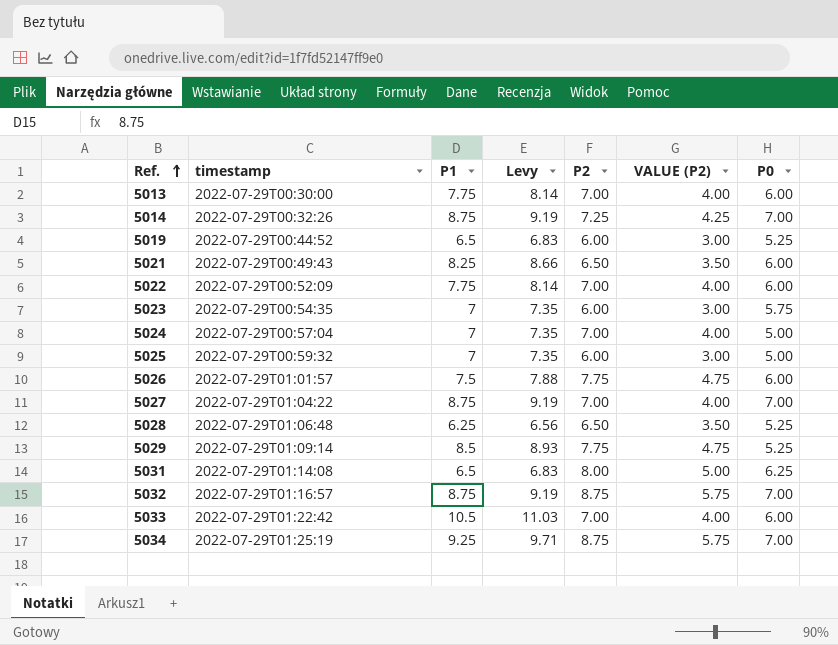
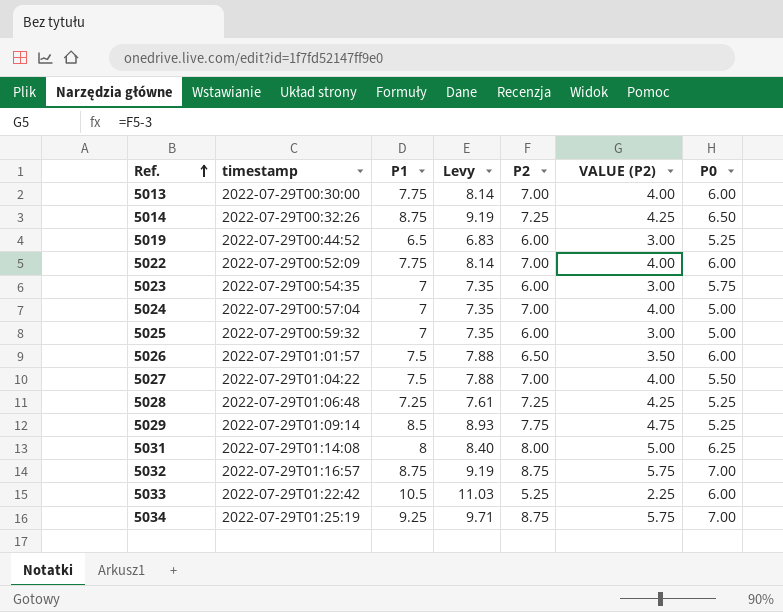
row 5021: 2022-07-29T00:49:43 | 8.25 | 8.66 | 6.50 | 3.50 | 6.00 -> none
5014 | P0: 7.00 -> 6.50
5026 | P2: 7.75 -> 6.50
5026 | VALUE (P2): 4.75 -> 3.50
5027 | P1: 8.75 -> 7.5
5027 | Levy: 9.19 -> 7.88
5027 | P0: 7.00 -> 5.50
5028 | P1: 6.25 -> 7.25
5028 | Levy: 6.56 -> 7.61
5028 | P2: 6.50 -> 7.25
5028 | VALUE (P2): 3.50 -> 4.25
5031 | P1: 6.5 -> 8
5031 | Levy: 6.83 -> 8.40
5033 | P2: 7.00 -> 5.25
5033 | VALUE (P2): 4.00 -> 2.25

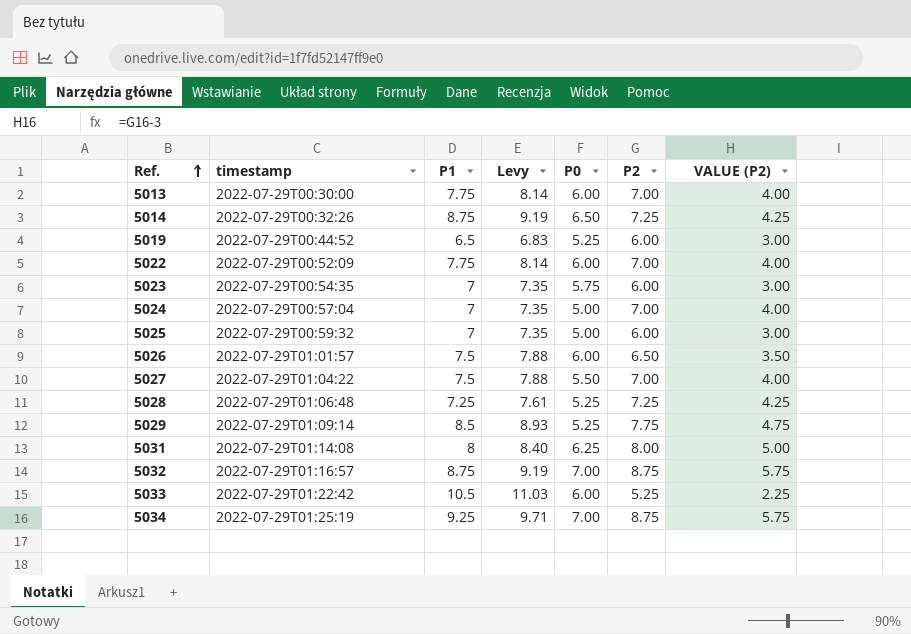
column P0 | position: 7 -> 5

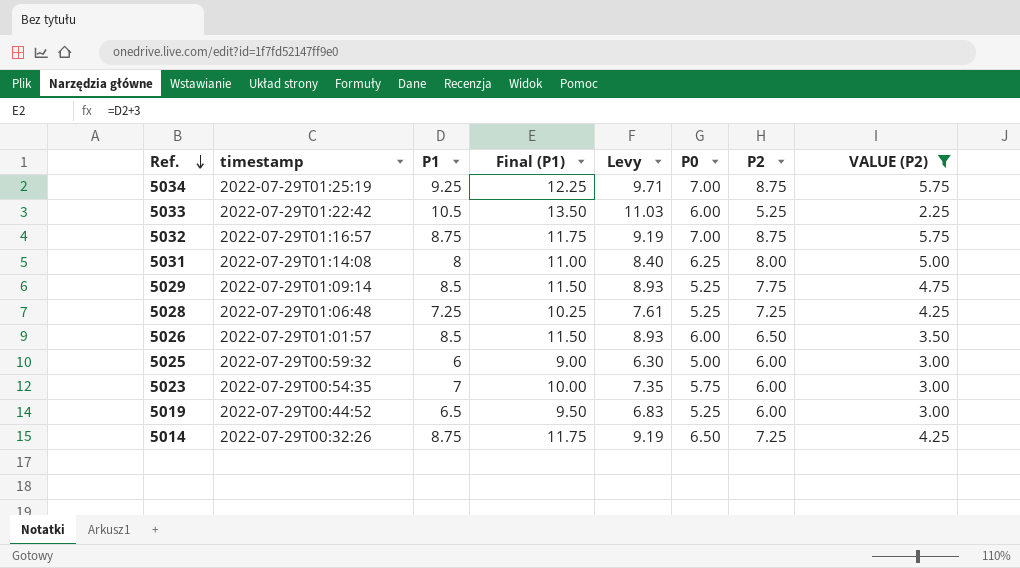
filter: none -> VALUE (P2) != 4.00
row order: Ref. ascending -> Ref. descending
column Final (P1) | formula: none -> [P1] + 3
5026 | P1: 7.5 -> 8.5
5026 | Levy: 7.88 -> 8.93
5025 | P1: 7 -> 6
5025 | Levy: 7.35 -> 6.30

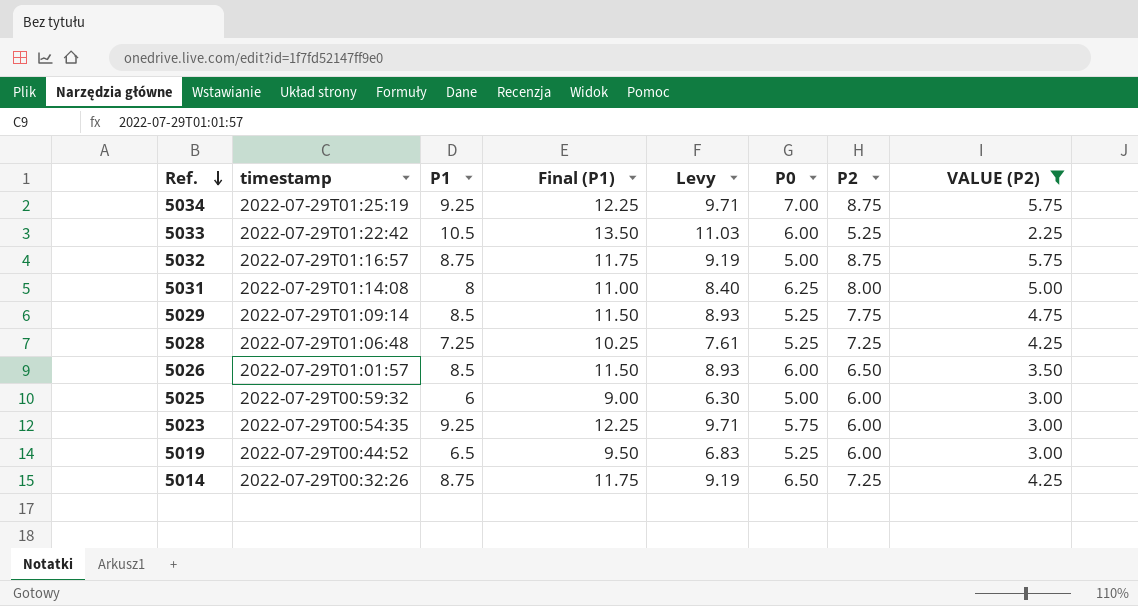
5032 | P0: 7.00 -> 5.00
5023 | P1: 7 -> 9.25
5023 | Final (P1): 10.00 -> 12.25
5023 | Levy: 7.35 -> 9.71

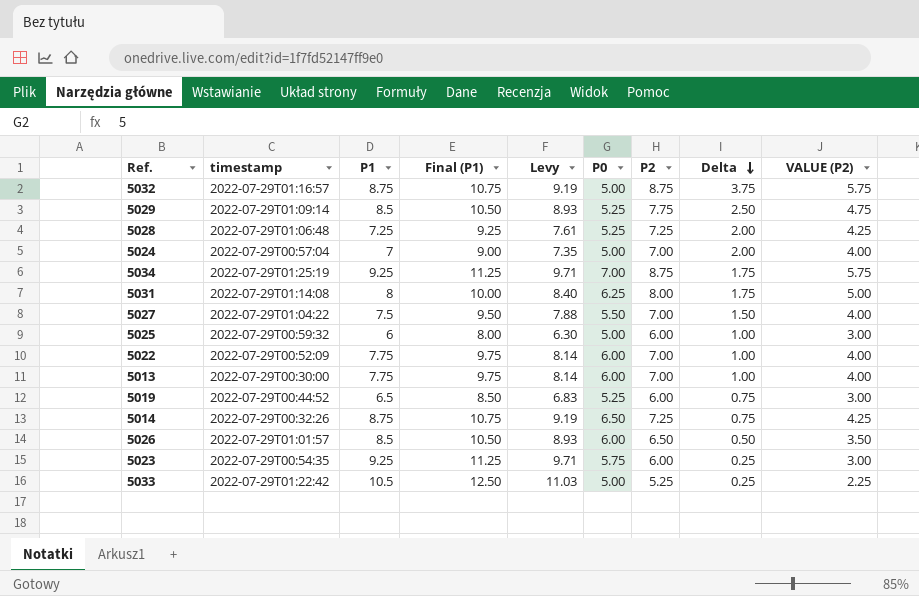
filter: VALUE (P2) != 4.00 -> none
row order: Ref. descending -> Delta descending
column Final (P1) | formula: [P1] + 3 -> [P1] + 2
column Delta | formula: none -> [P2] - [P0]
5033 | P0: 6.00 -> 5.00

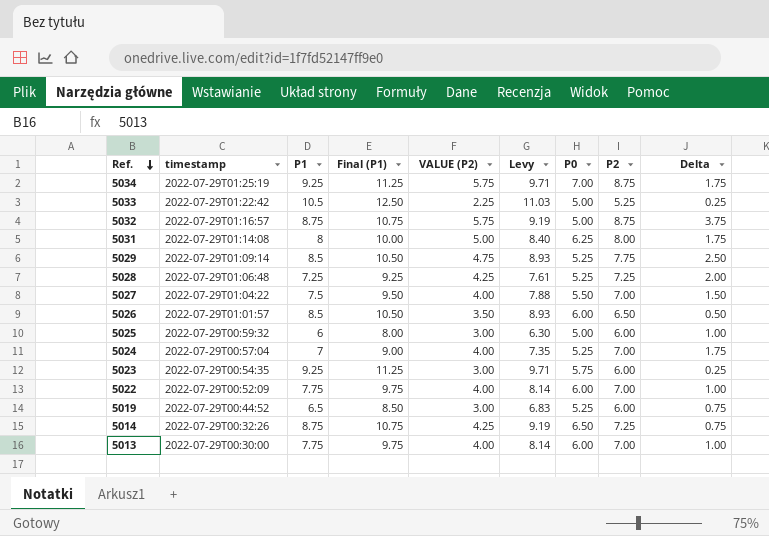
row order: Delta descending -> Ref. descending
column VALUE (P2) | position: 9 -> 5
5024 | P0: 5.00 -> 5.25
5024 | Delta: 2.00 -> 1.75

